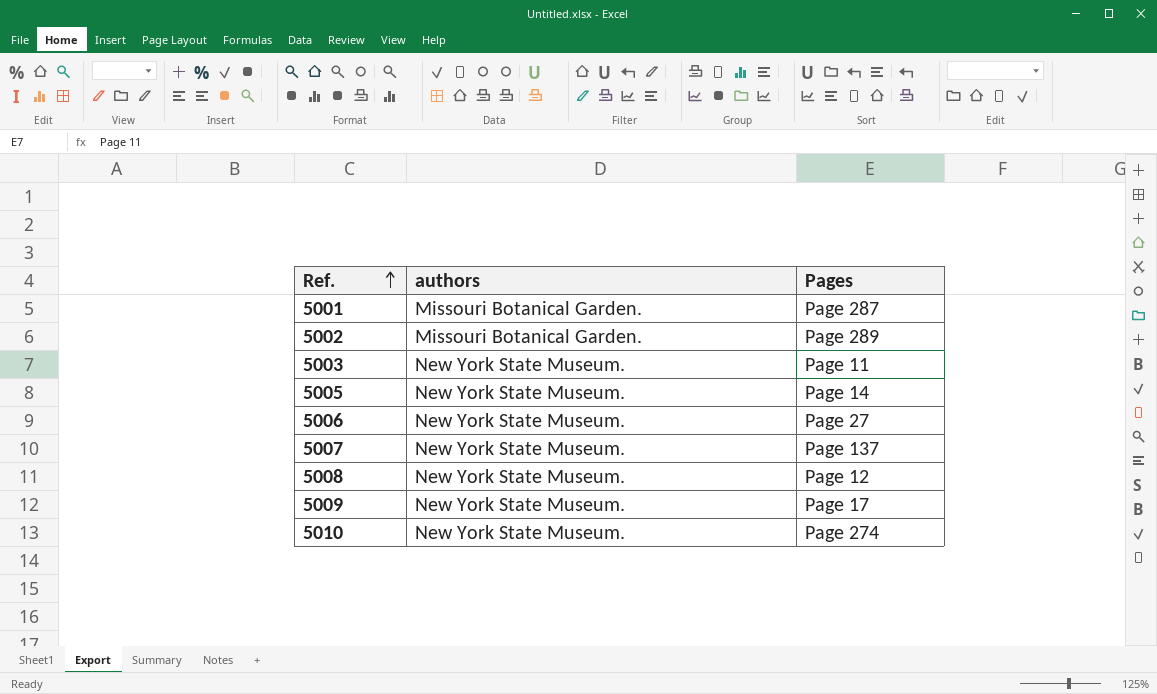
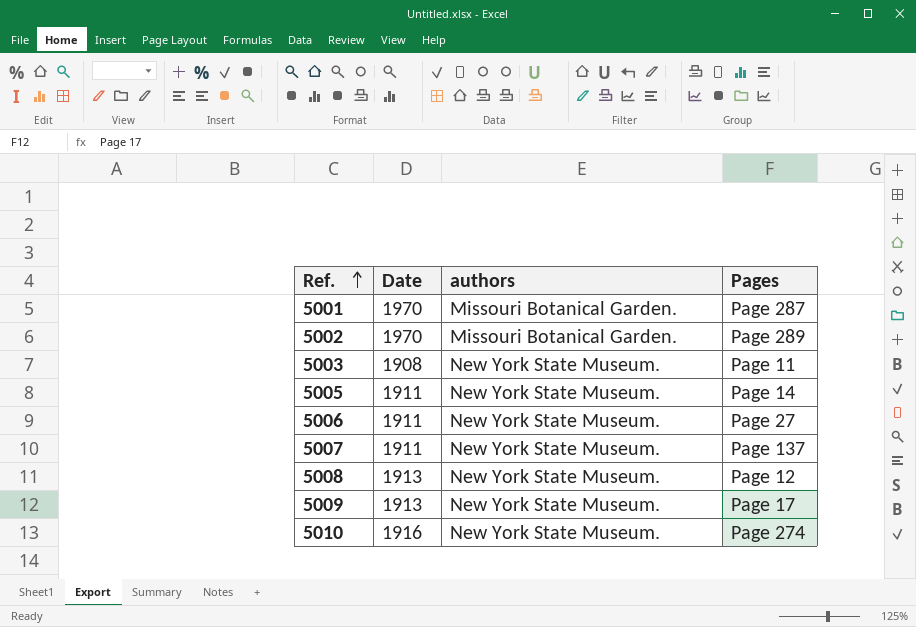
column Date | position: none -> 2

